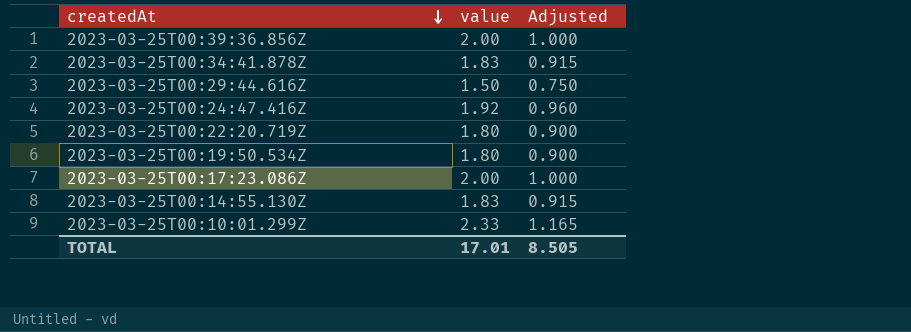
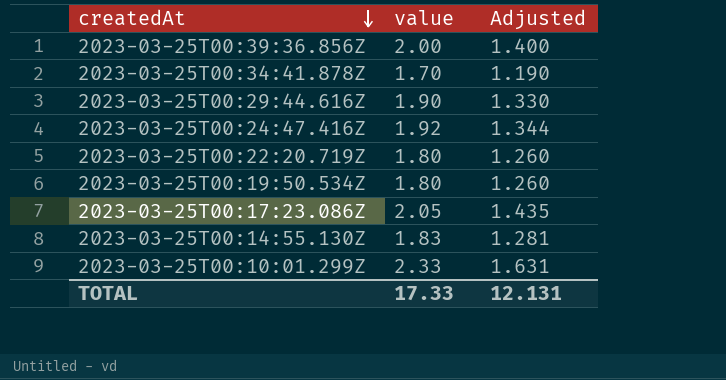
column Adjusted | formula: [value] * 0.5 -> [value] * 0.7
2023-03-25T00:34:41.878Z | value: 1.83 -> 1.70
2023-03-25T00:29:44.616Z | value: 1.50 -> 1.90
2023-03-25T00:17:23.086Z | value: 2.00 -> 2.05
TOTAL | value: 17.01 -> 17.33
TOTAL | Adjusted: 8.505 -> 12.131

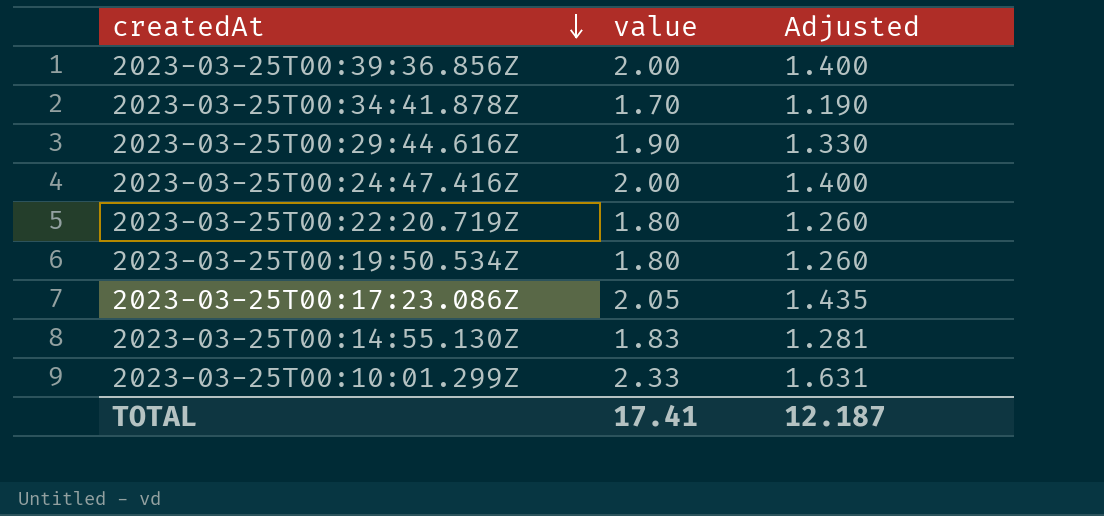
2023-03-25T00:24:47.416Z | value: 1.92 -> 2.00
2023-03-25T00:24:47.416Z | Adjusted: 1.344 -> 1.400
TOTAL | value: 17.33 -> 17.41
TOTAL | Adjusted: 12.131 -> 12.187

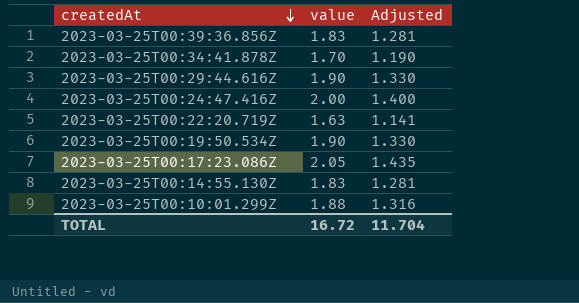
2023-03-25T00:39:36.856Z | value: 2.00 -> 1.83
2023-03-25T00:39:36.856Z | Adjusted: 1.400 -> 1.281
2023-03-25T00:22:20.719Z | value: 1.80 -> 1.63
2023-03-25T00:22:20.719Z | Adjusted: 1.260 -> 1.141
2023-03-25T00:19:50.534Z | value: 1.80 -> 1.90
2023-03-25T00:19:50.534Z | Adjusted: 1.260 -> 1.330
2023-03-25T00:10:01.299Z | value: 2.33 -> 1.88
2023-03-25T00:10:01.299Z | Adjusted: 1.631 -> 1.316
TOTAL | value: 17.41 -> 16.72
TOTAL | Adjusted: 12.187 -> 11.704

